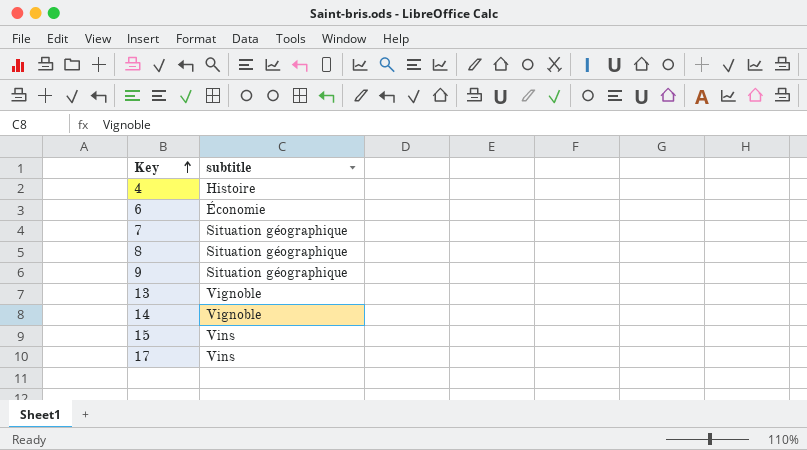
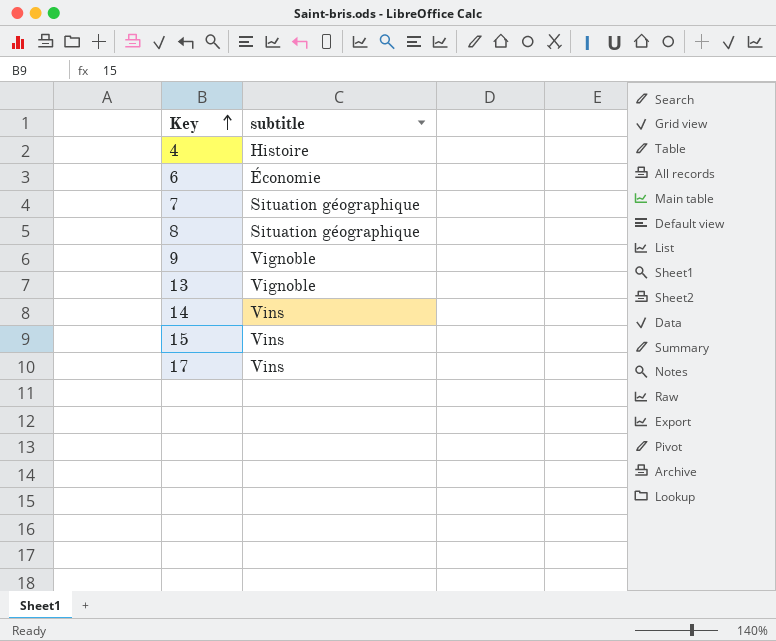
9 | subtitle: Situation géographique -> Vignoble
14 | subtitle: Vignoble -> Vins

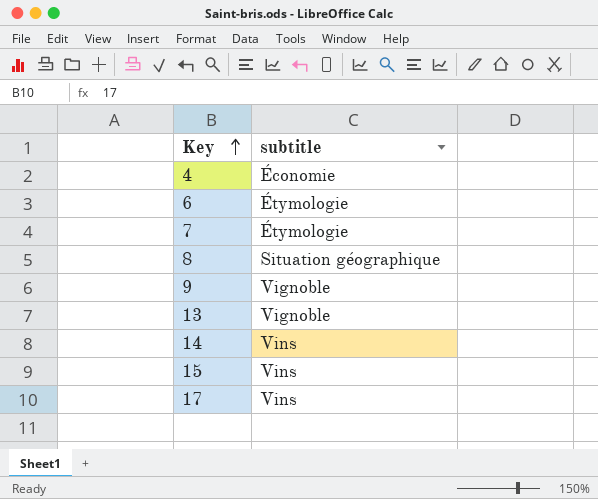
4 | subtitle: Histoire -> Économie
6 | subtitle: Économie -> Étymologie
7 | subtitle: Situation géographique -> Étymologie

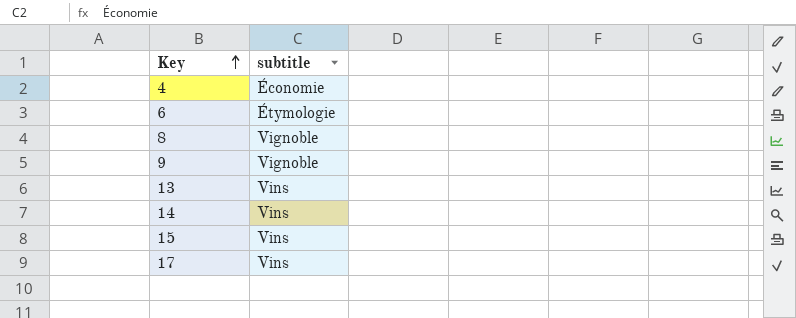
row 7: Étymologie -> none
8 | subtitle: Situation géographique -> Vignoble
13 | subtitle: Vignoble -> Vins

